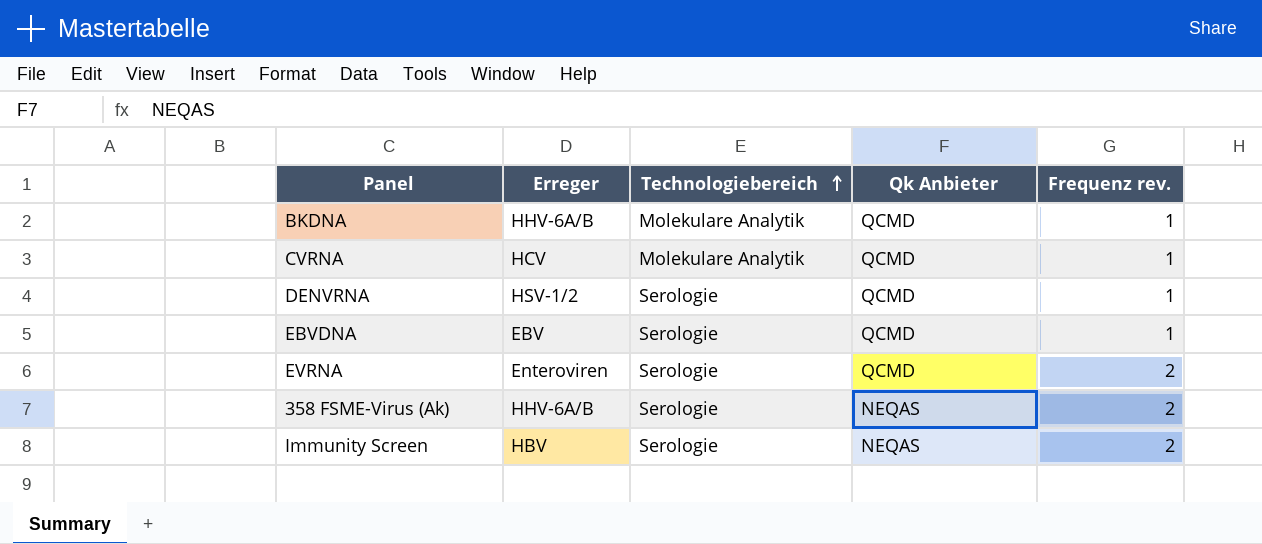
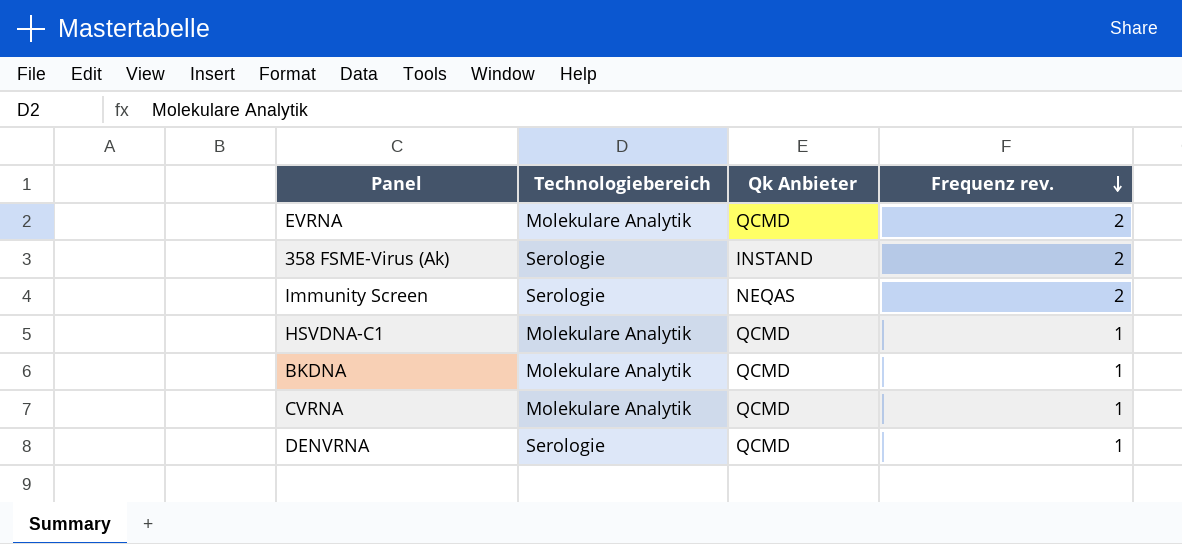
row order: Technologiebereich ascending -> Frequenz rev. descending
column Erreger | position: 2 -> none
row EBVDNA: EBV | Serologie | QCMD | 1 -> none
EVRNA | Technologiebereich: Serologie -> Molekulare Analytik
358 FSME-Virus (Ak) | Qk Anbieter: NEQAS -> INSTAND
row HSVDNA-C1: none -> Molekulare Analytik | QCMD | 1

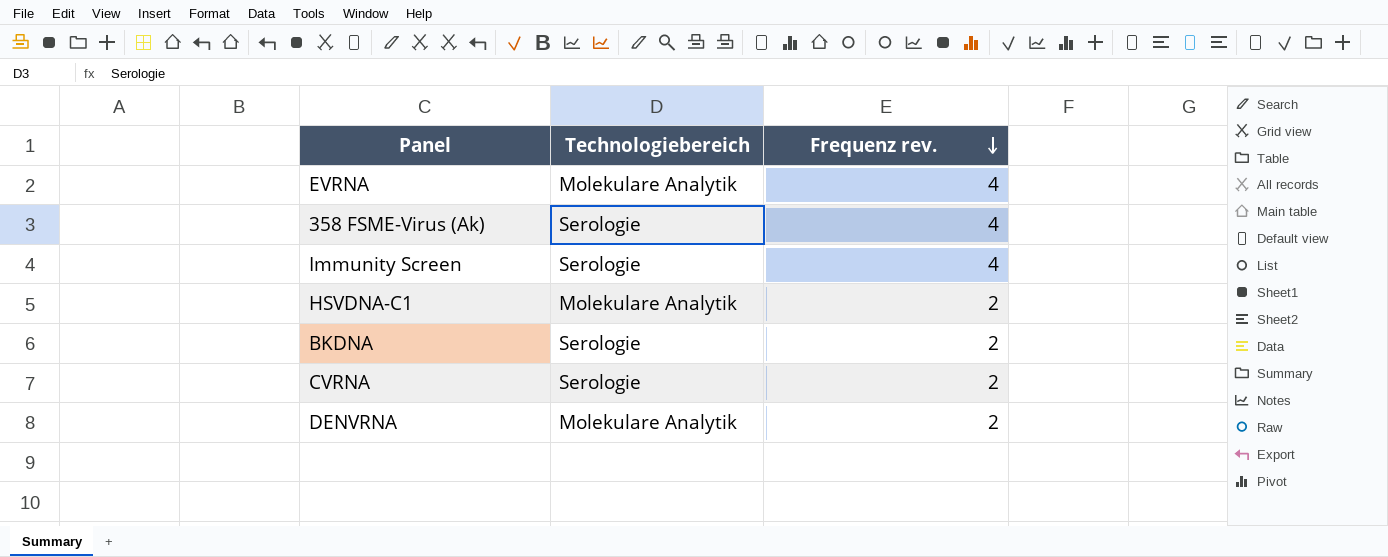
column Qk Anbieter | position: 3 -> none
EVRNA | Frequenz rev.: 2 -> 4
358 FSME-Virus (Ak) | Frequenz rev.: 2 -> 4
Immunity Screen | Frequenz rev.: 2 -> 4
HSVDNA-C1 | Frequenz rev.: 1 -> 2
BKDNA | Technologiebereich: Molekulare Analytik -> Serologie
BKDNA | Frequenz rev.: 1 -> 2
CVRNA | Technologiebereich: Molekulare Analytik -> Serologie
CVRNA | Frequenz rev.: 1 -> 2
DENVRNA | Technologiebereich: Serologie -> Molekulare Analytik
DENVRNA | Frequenz rev.: 1 -> 2

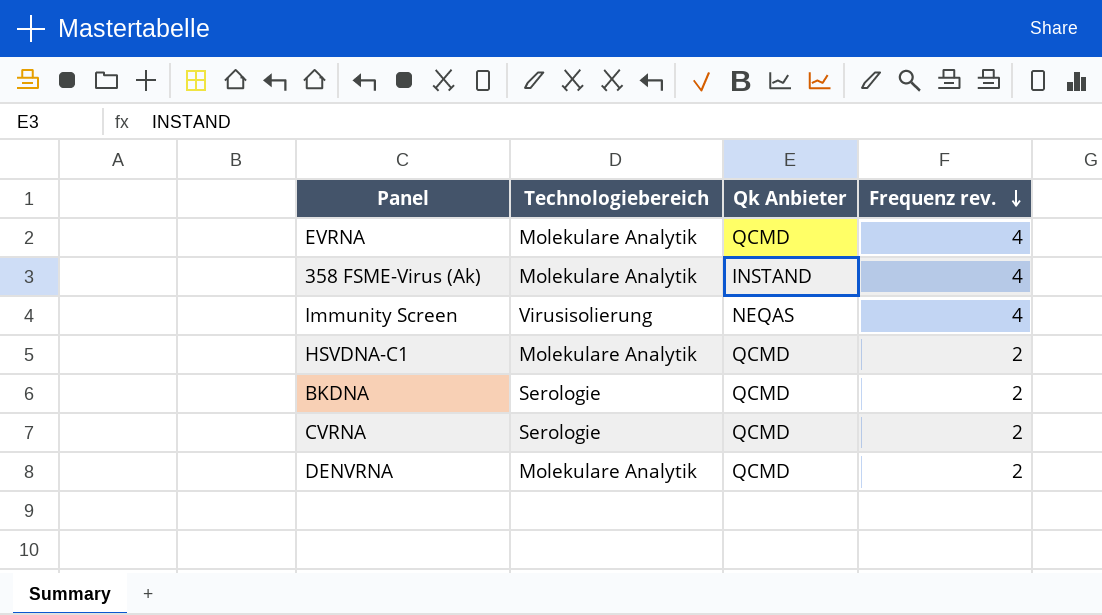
column Qk Anbieter | position: none -> 3
358 FSME-Virus (Ak) | Technologiebereich: Serologie -> Molekulare Analytik
Immunity Screen | Technologiebereich: Serologie -> Virusisolierung

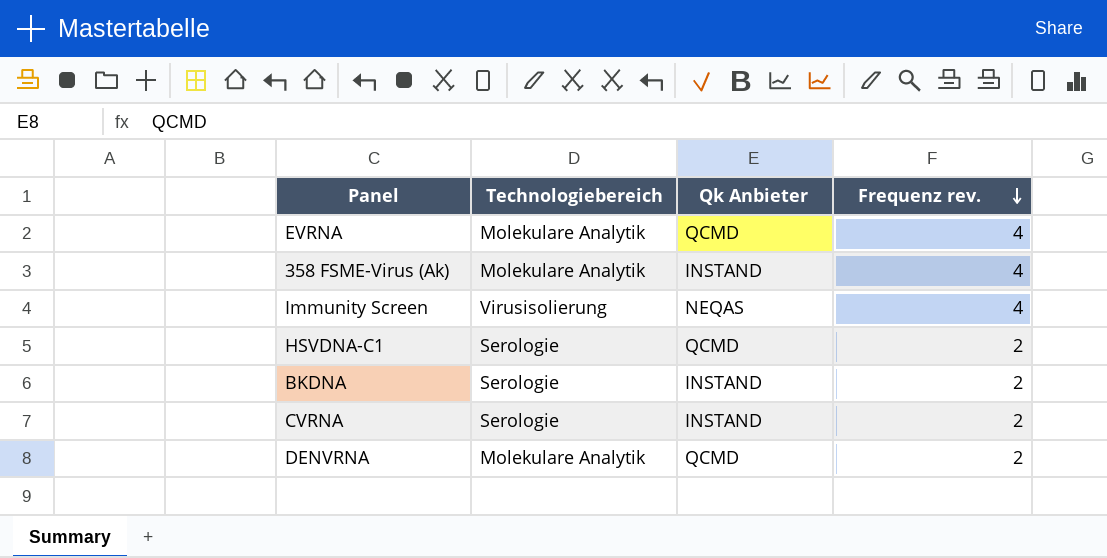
HSVDNA-C1 | Technologiebereich: Molekulare Analytik -> Serologie
BKDNA | Qk Anbieter: QCMD -> INSTAND
CVRNA | Qk Anbieter: QCMD -> INSTAND

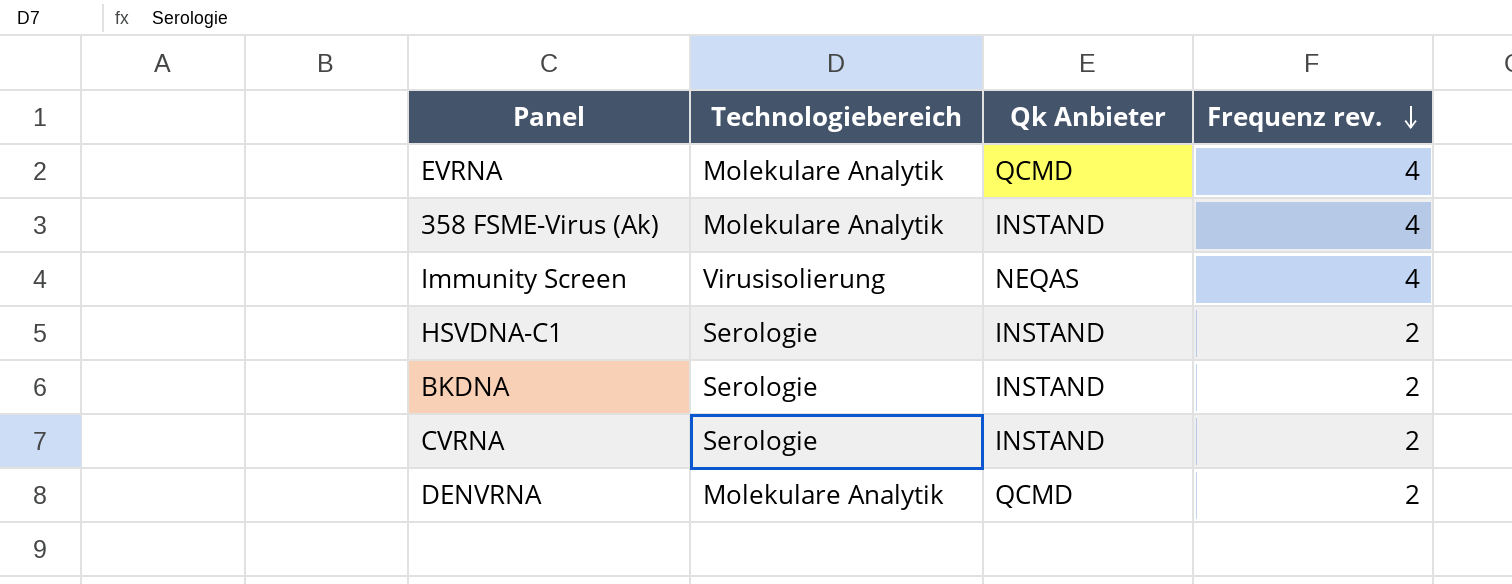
HSVDNA-C1 | Qk Anbieter: QCMD -> INSTAND

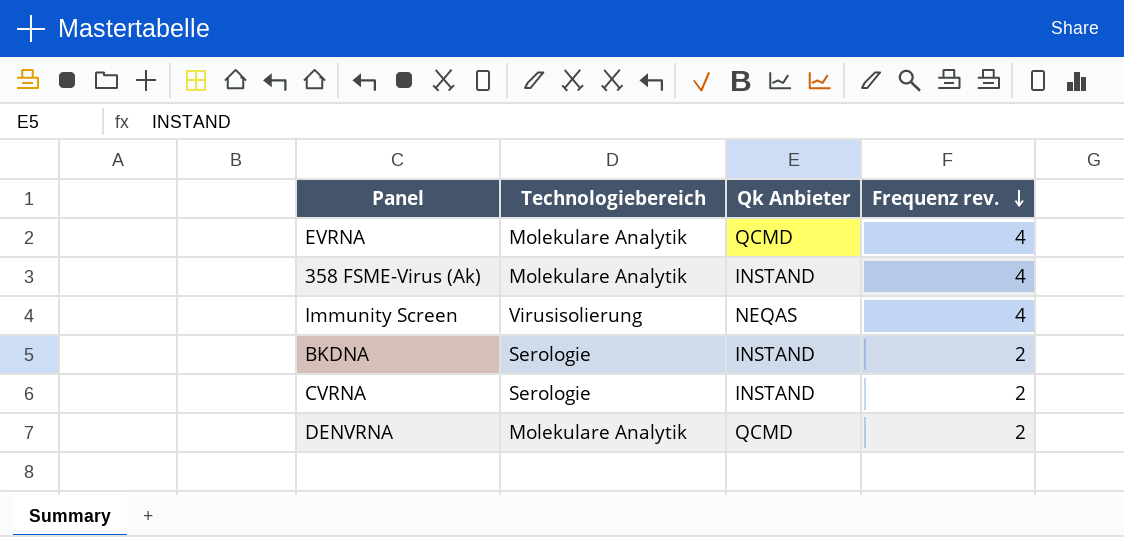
row HSVDNA-C1: Serologie | INSTAND | 2 -> none

